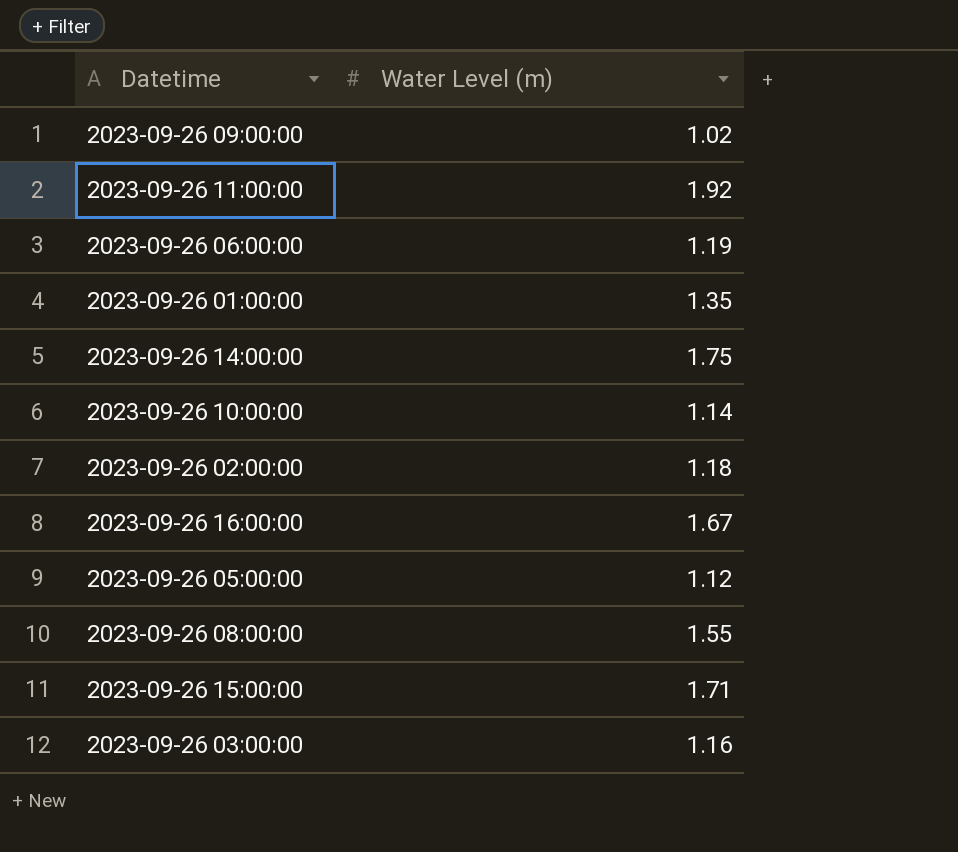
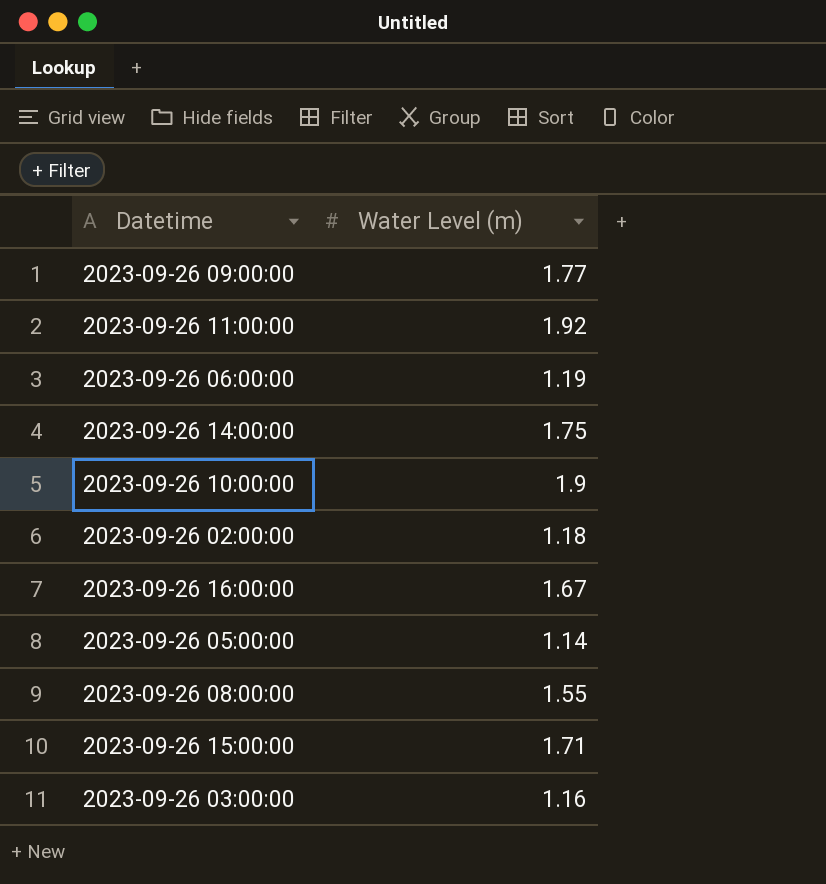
row 2023-09-26 01:00:00: 1.35 -> none
2023-09-26 09:00:00 | Water Level (m): 1.02 -> 1.77
2023-09-26 10:00:00 | Water Level (m): 1.14 -> 1.9
2023-09-26 05:00:00 | Water Level (m): 1.12 -> 1.14

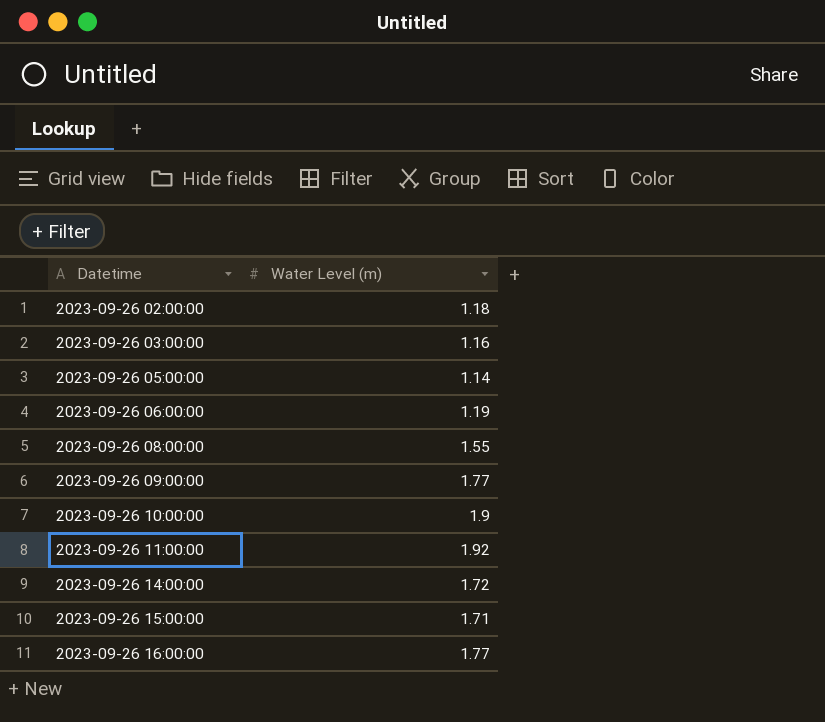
row order: none -> Datetime ascending
2023-09-26 14:00:00 | Water Level (m): 1.75 -> 1.72
2023-09-26 16:00:00 | Water Level (m): 1.67 -> 1.77

